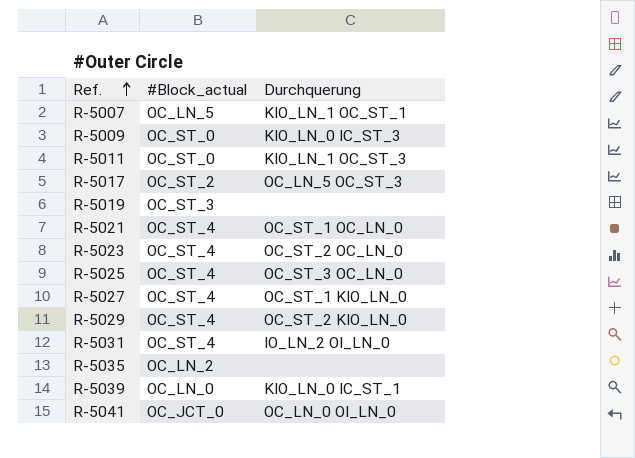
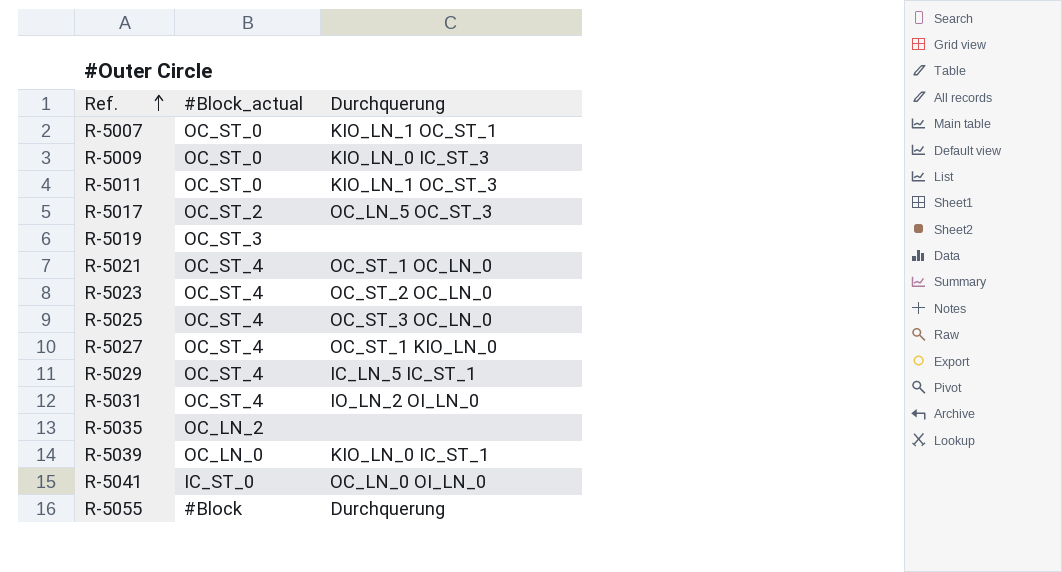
R-5007 | #Block_actual: OC_LN_5 -> OC_ST_0
R-5029 | Durchquerung: OC_ST_2 KIO_LN_0 -> IC_LN_5 IC_ST_1
R-5041 | #Block_actual: OC_JCT_0 -> IC_ST_0
row R-5055: none -> #Block | Durchquerung

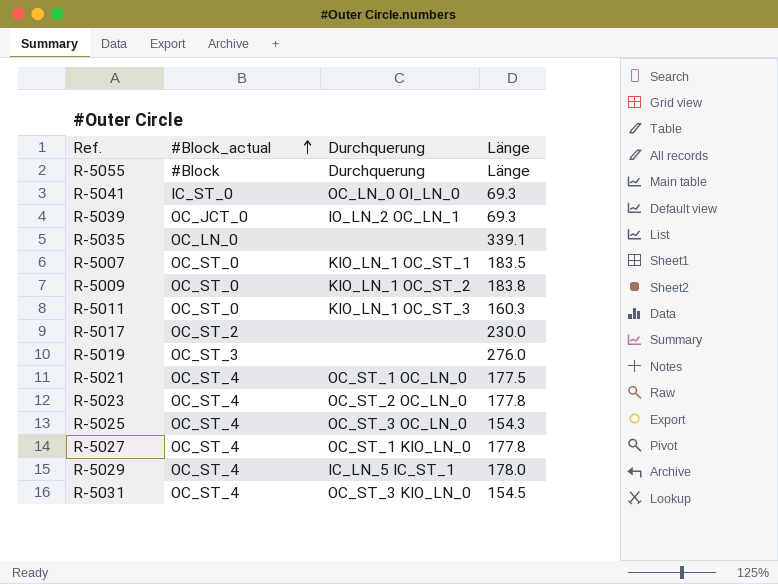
row order: Ref. ascending -> #Block_actual ascending
column Länge | position: none -> 4
R-5039 | #Block_actual: OC_LN_0 -> OC_JCT_0
R-5039 | Durchquerung: KIO_LN_0 IC_ST_1 -> IO_LN_2 OC_LN_1
R-5035 | #Block_actual: OC_LN_2 -> OC_LN_0
R-5009 | Durchquerung: KIO_LN_0 IC_ST_3 -> KIO_LN_1 OC_ST_2
R-5017 | Durchquerung: OC_LN_5 OC_ST_3 -> none
R-5031 | Durchquerung: IO_LN_2 OI_LN_0 -> OC_ST_3 KIO_LN_0

